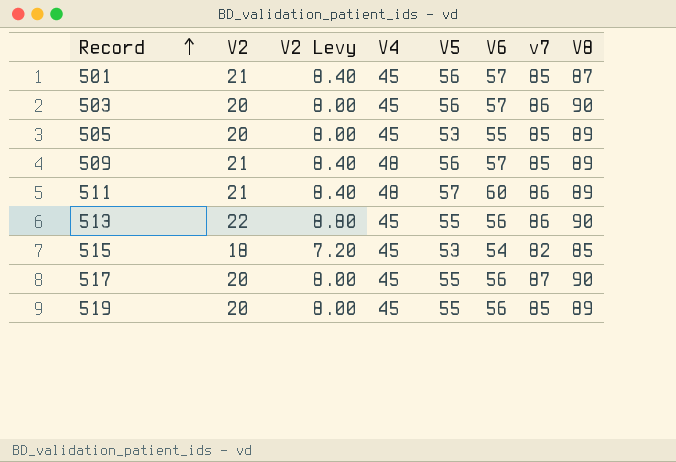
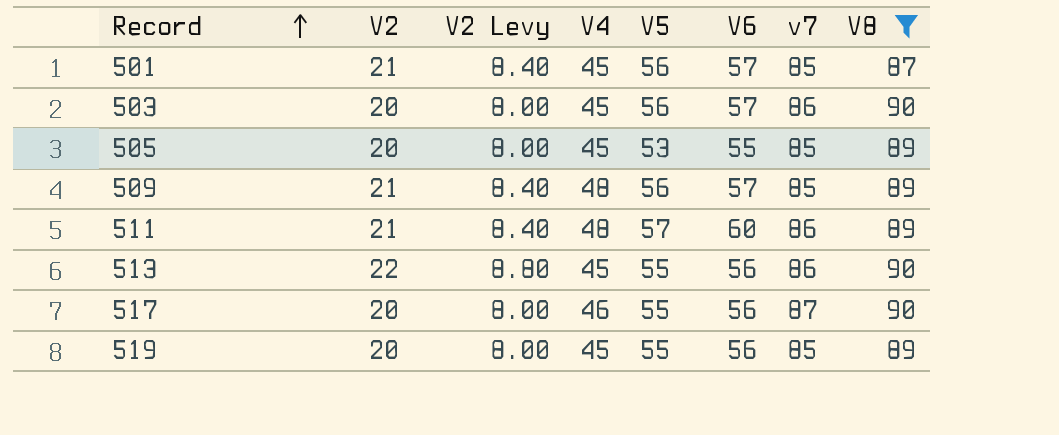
filter: none -> V8 != 85
517 | V4: 45 -> 46

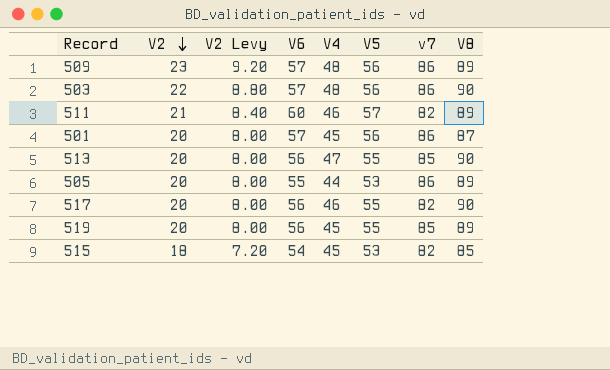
filter: V8 != 85 -> none
row order: Record ascending -> V2 descending
column V6 | position: 6 -> 4
509 | V2: 21 -> 23
509 | V2 Levy: 8.40 -> 9.20
509 | v7: 85 -> 86
503 | V2: 20 -> 22
503 | V2 Levy: 8.00 -> 8.80
503 | V4: 45 -> 48
511 | V4: 48 -> 46
511 | v7: 86 -> 82
501 | V2: 21 -> 20
501 | V2 Levy: 8.40 -> 8.00
501 | v7: 85 -> 86
513 | V2: 22 -> 20
513 | V2 Levy: 8.80 -> 8.00
513 | V4: 45 -> 47
513 | v7: 86 -> 85
505 | V4: 45 -> 44
505 | v7: 85 -> 86
517 | v7: 87 -> 82

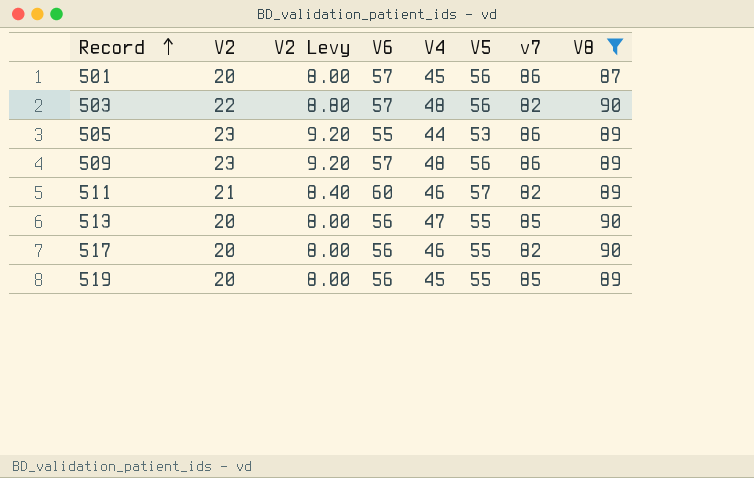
filter: none -> V8 != 85
row order: V2 descending -> Record ascending
503 | v7: 86 -> 82
505 | V2: 20 -> 23
505 | V2 Levy: 8.00 -> 9.20

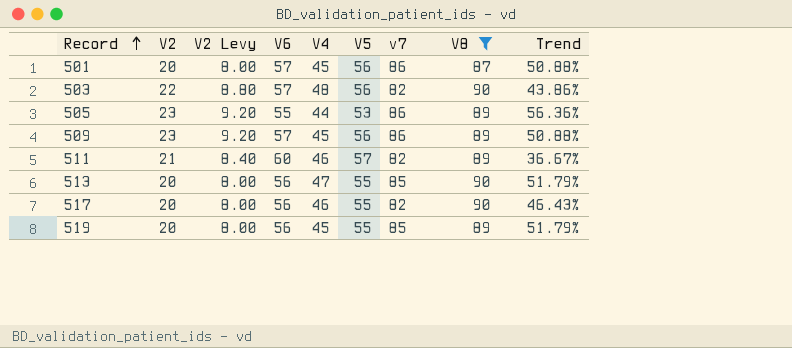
column Trend | formula: none -> ([v7] - [V6]) / [V6]
509 | V4: 48 -> 45

